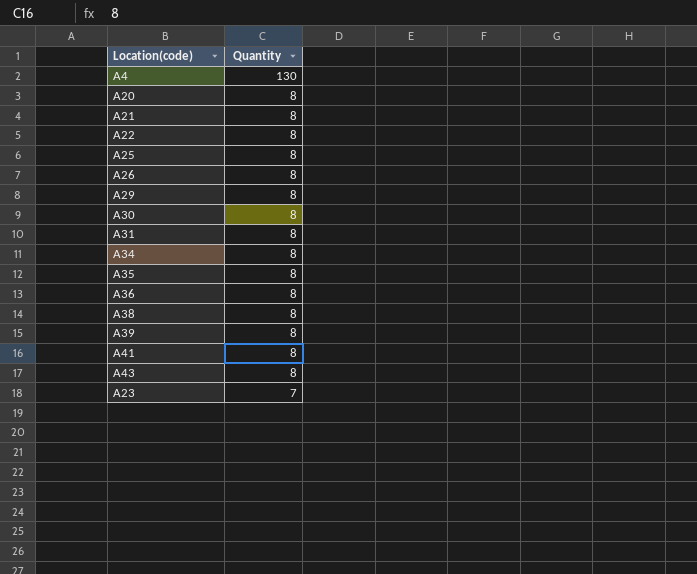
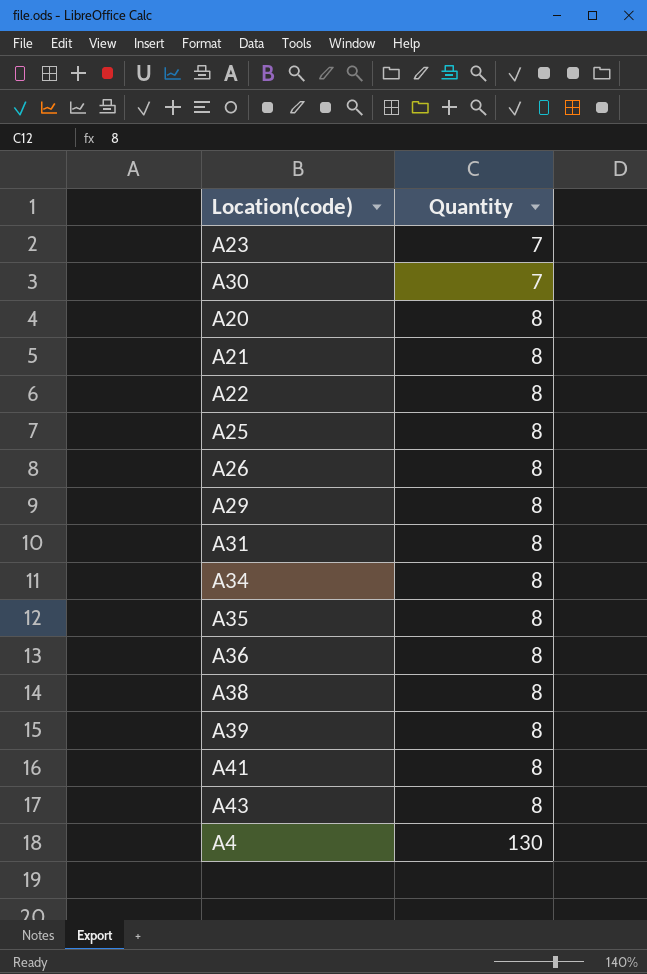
row order: Quantity descending -> Quantity ascending
A30 | Quantity: 8 -> 7

